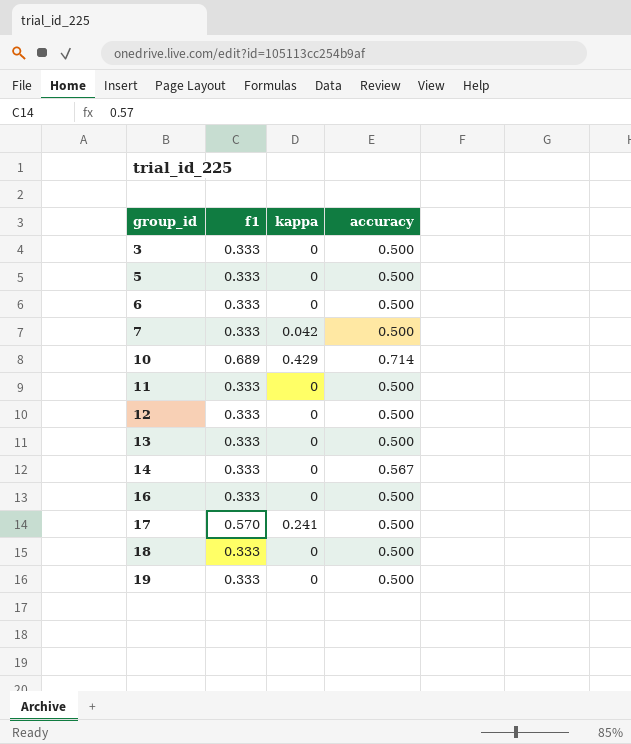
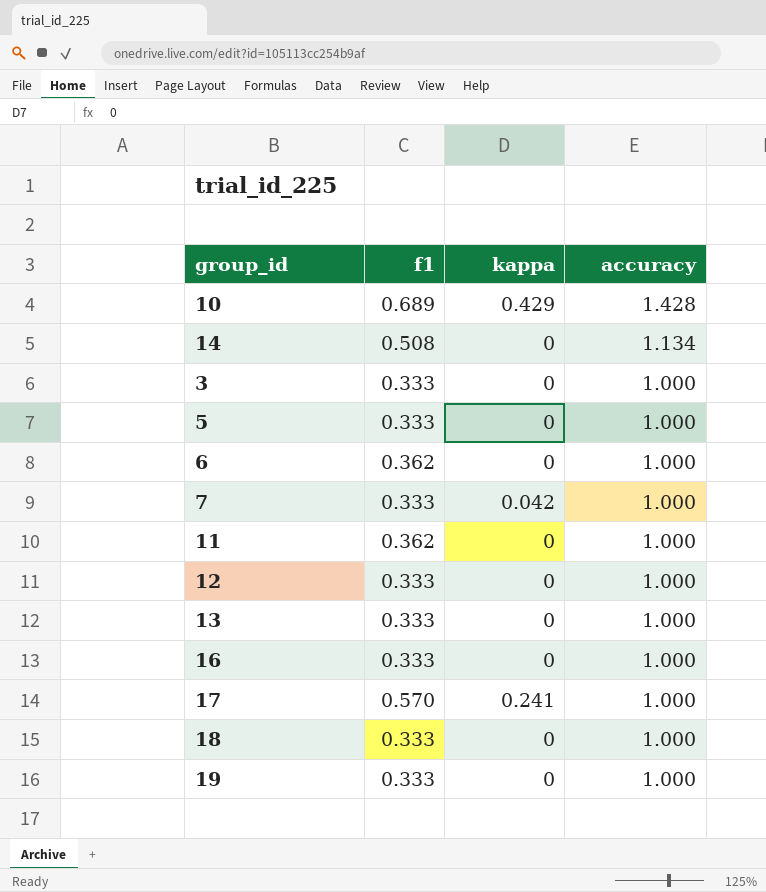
row order: group_id ascending -> accuracy descending
10 | accuracy: 0.714 -> 1.428
14 | f1: 0.333 -> 0.508
14 | accuracy: 0.567 -> 1.134
3 | accuracy: 0.500 -> 1.000
5 | accuracy: 0.500 -> 1.000
6 | f1: 0.333 -> 0.362
6 | accuracy: 0.500 -> 1.000
7 | accuracy: 0.500 -> 1.000
11 | f1: 0.333 -> 0.362
11 | accuracy: 0.500 -> 1.000
12 | accuracy: 0.500 -> 1.000
13 | accuracy: 0.500 -> 1.000
16 | accuracy: 0.500 -> 1.000
17 | accuracy: 0.500 -> 1.000
18 | accuracy: 0.500 -> 1.000
19 | accuracy: 0.500 -> 1.000

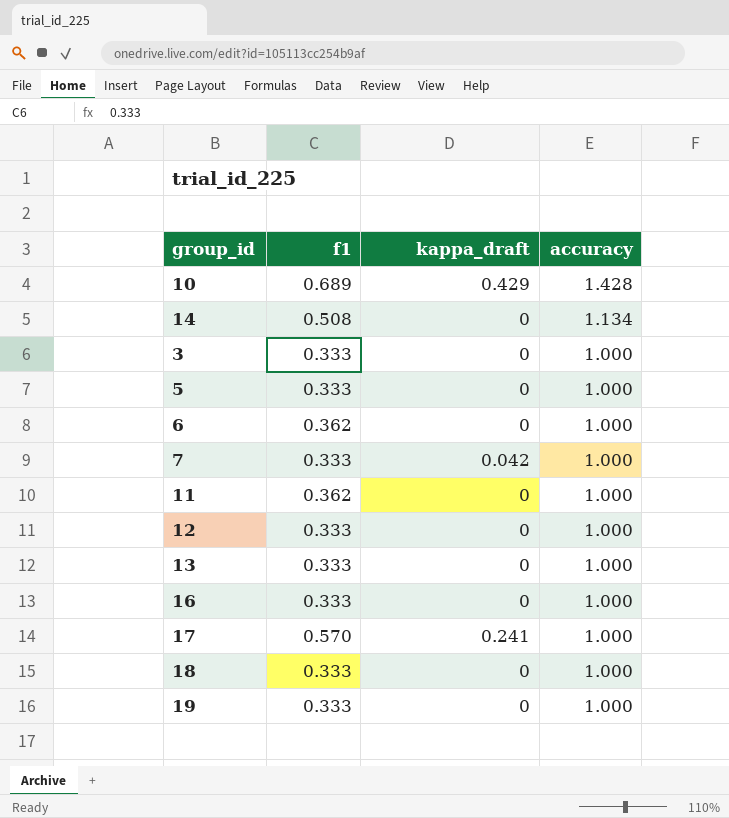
column name: kappa -> kappa_draft

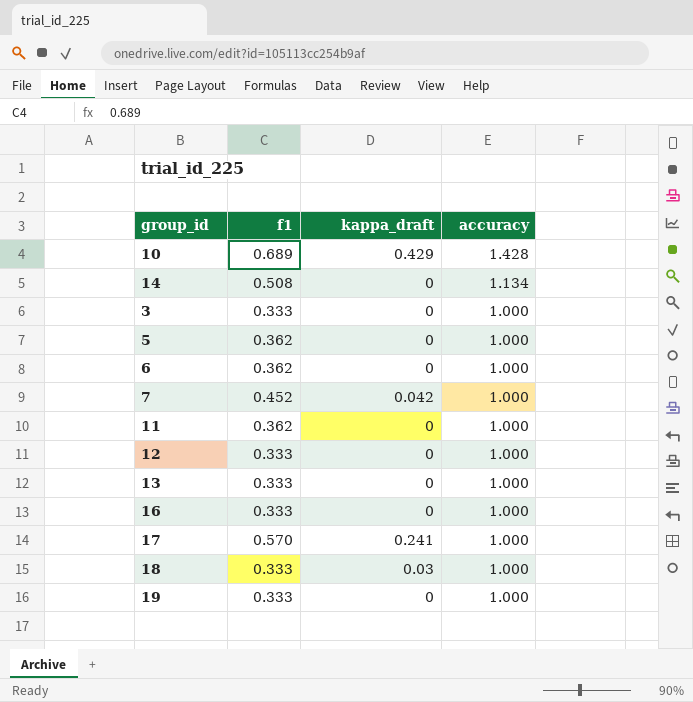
5 | f1: 0.333 -> 0.362
7 | f1: 0.333 -> 0.452
18 | kappa_draft: 0 -> 0.03

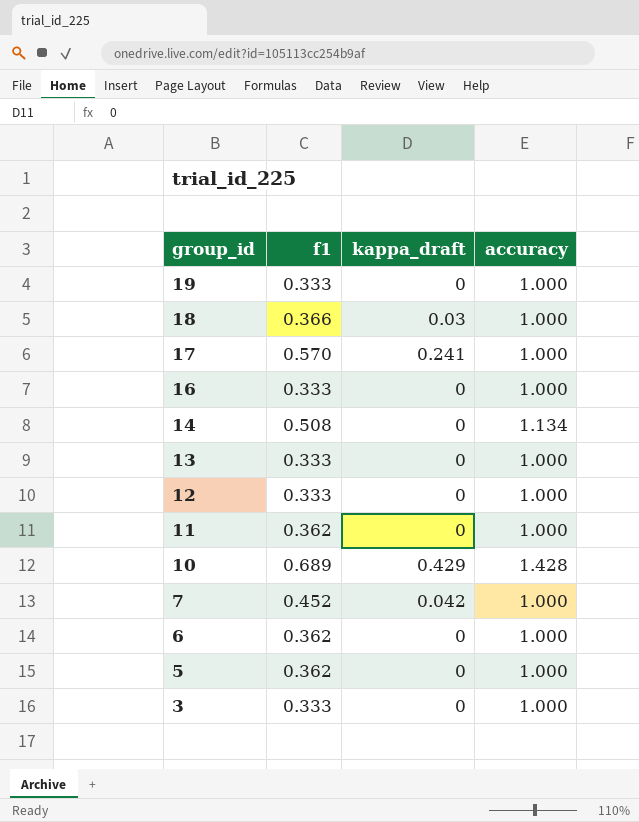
row order: accuracy descending -> group_id descending
18 | f1: 0.333 -> 0.366

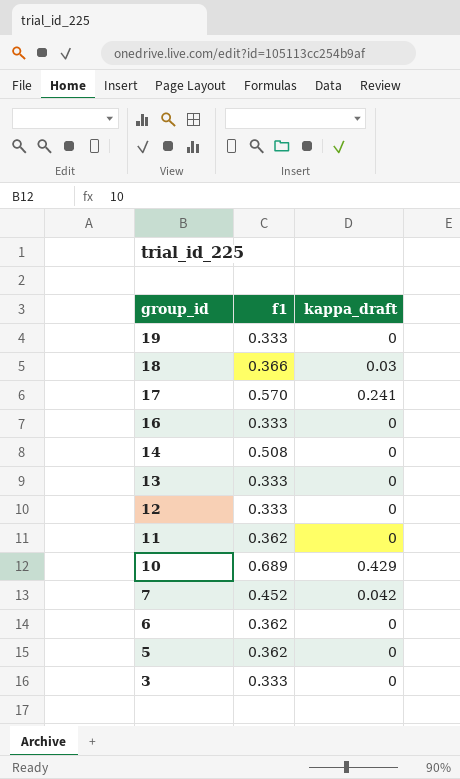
column accuracy | position: 4 -> none

